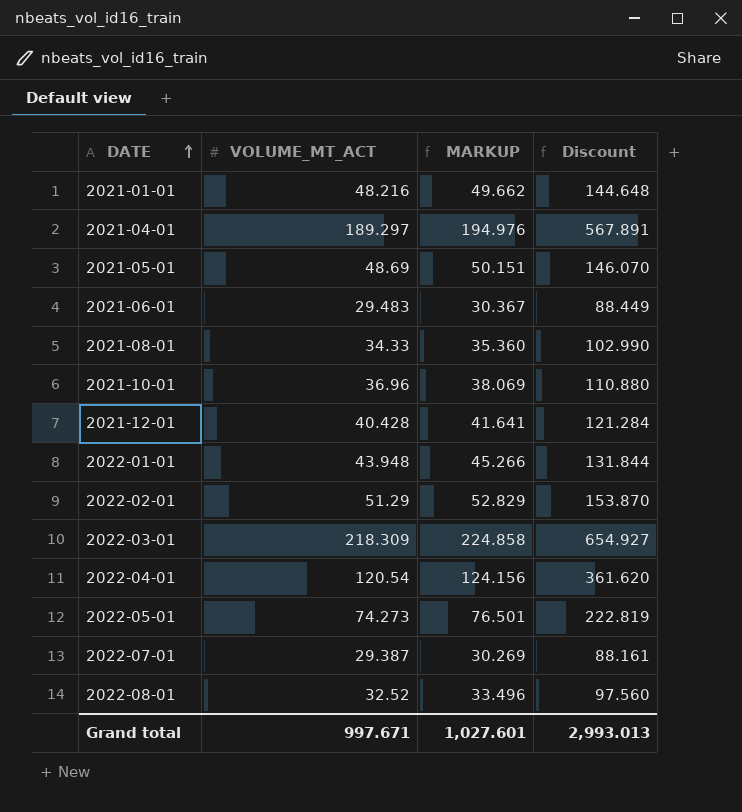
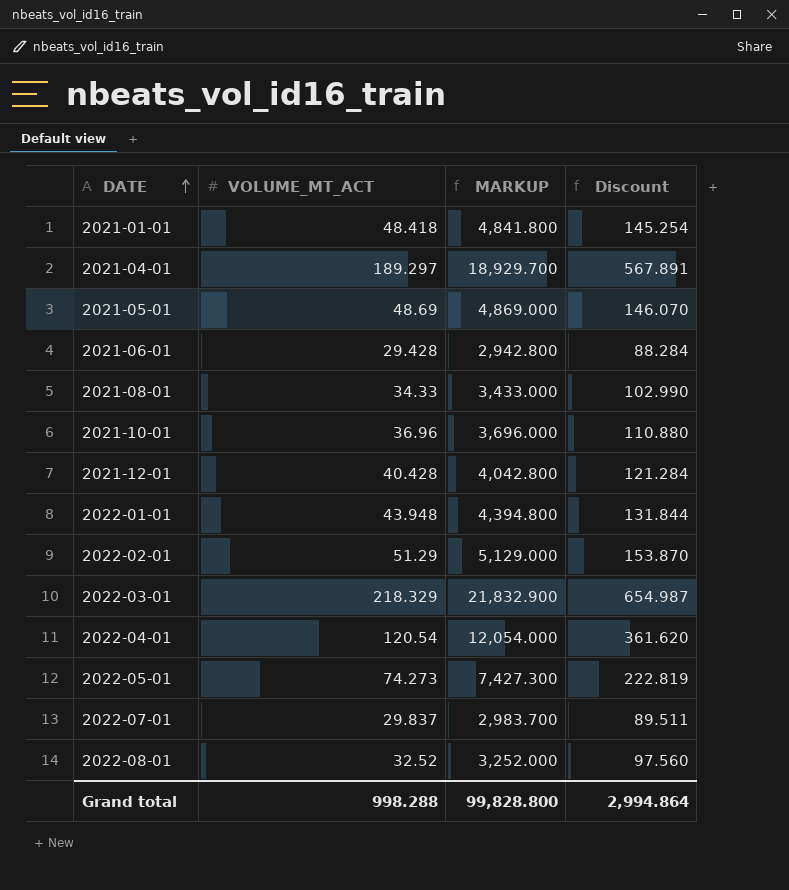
column MARKUP | formula: [VOLUME_MT_ACT] * 1.03 -> [VOLUME_MT_ACT] * 100
2021-01-01 | VOLUME_MT_ACT: 48.216 -> 48.418
2021-01-01 | Discount: 144.648 -> 145.254
2021-06-01 | VOLUME_MT_ACT: 29.483 -> 29.428
2021-06-01 | Discount: 88.449 -> 88.284
2022-03-01 | VOLUME_MT_ACT: 218.309 -> 218.329
2022-03-01 | Discount: 654.927 -> 654.987
2022-07-01 | VOLUME_MT_ACT: 29.387 -> 29.837
2022-07-01 | Discount: 88.161 -> 89.511
Grand total | VOLUME_MT_ACT: 997.671 -> 998.288
Grand total | MARKUP: 1,027.601 -> 99,828.800
Grand total | Discount: 2,993.013 -> 2,994.864

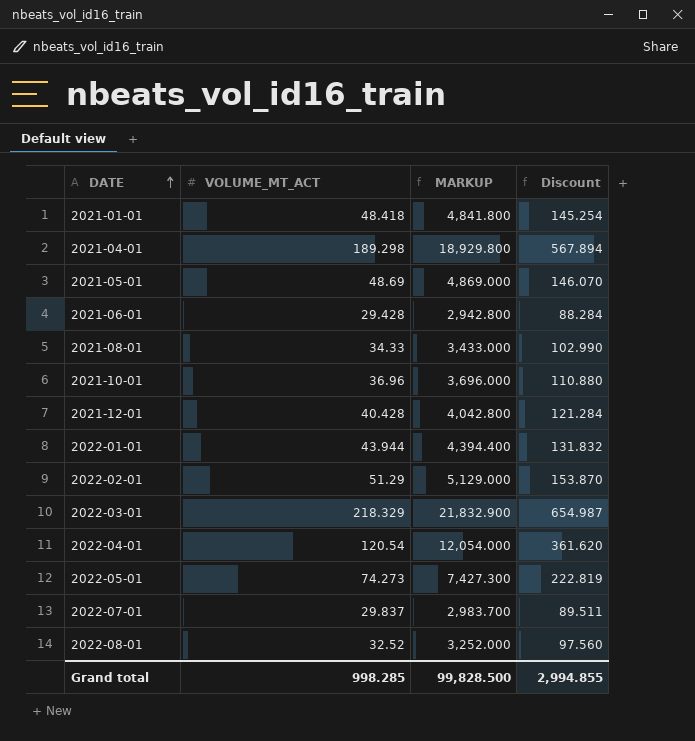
2021-04-01 | VOLUME_MT_ACT: 189.297 -> 189.298
2021-04-01 | MARKUP: 18,929.700 -> 18,929.800
2021-04-01 | Discount: 567.891 -> 567.894
2022-01-01 | VOLUME_MT_ACT: 43.948 -> 43.944
2022-01-01 | MARKUP: 4,394.800 -> 4,394.400
2022-01-01 | Discount: 131.844 -> 131.832
Grand total | VOLUME_MT_ACT: 998.288 -> 998.285
Grand total | MARKUP: 99,828.800 -> 99,828.500
Grand total | Discount: 2,994.864 -> 2,994.855

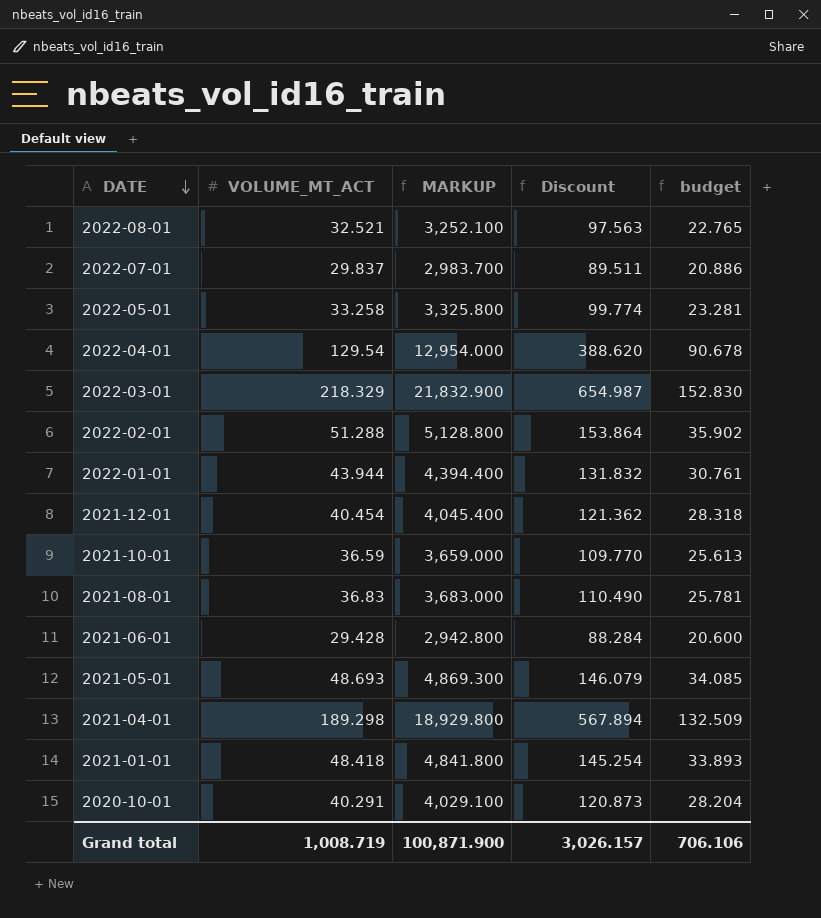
row order: DATE ascending -> DATE descending
column budget | formula: none -> [VOLUME_MT_ACT] * 0.7
2022-08-01 | VOLUME_MT_ACT: 32.52 -> 32.521
2022-08-01 | MARKUP: 3,252.000 -> 3,252.100
2022-08-01 | Discount: 97.560 -> 97.563
2022-05-01 | VOLUME_MT_ACT: 74.273 -> 33.258
2022-05-01 | MARKUP: 7,427.300 -> 3,325.800
2022-05-01 | Discount: 222.819 -> 99.774
2022-04-01 | VOLUME_MT_ACT: 120.54 -> 129.54
2022-04-01 | MARKUP: 12,054.000 -> 12,954.000
2022-04-01 | Discount: 361.620 -> 388.620
2022-02-01 | VOLUME_MT_ACT: 51.29 -> 51.288
2022-02-01 | MARKUP: 5,129.000 -> 5,128.800
2022-02-01 | Discount: 153.870 -> 153.864
2021-12-01 | VOLUME_MT_ACT: 40.428 -> 40.454
2021-12-01 | MARKUP: 4,042.800 -> 4,045.400
2021-12-01 | Discount: 121.284 -> 121.362
2021-10-01 | VOLUME_MT_ACT: 36.96 -> 36.59
2021-10-01 | MARKUP: 3,696.000 -> 3,659.000
2021-10-01 | Discount: 110.880 -> 109.770
2021-08-01 | VOLUME_MT_ACT: 34.33 -> 36.83
2021-08-01 | MARKUP: 3,433.000 -> 3,683.000
2021-08-01 | Discount: 102.990 -> 110.490
2021-05-01 | VOLUME_MT_ACT: 48.69 -> 48.693
2021-05-01 | MARKUP: 4,869.000 -> 4,869.300
2021-05-01 | Discount: 146.070 -> 146.079
row 2020-10-01: none -> 40.291 | 4,029.100 | 120.873 | 28.204
Grand total | VOLUME_MT_ACT: 998.285 -> 1,008.719
Grand total | MARKUP: 99,828.500 -> 100,871.900
Grand total | Discount: 2,994.855 -> 3,026.157

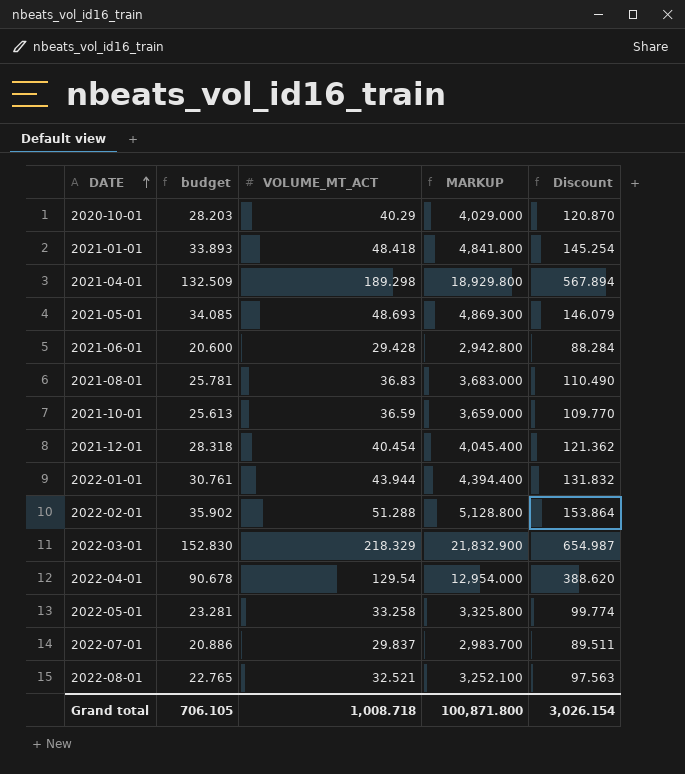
row order: DATE descending -> DATE ascending
column budget | position: 5 -> 2
2020-10-01 | budget: 28.204 -> 28.203
2020-10-01 | VOLUME_MT_ACT: 40.291 -> 40.29
2020-10-01 | MARKUP: 4,029.100 -> 4,029.000
2020-10-01 | Discount: 120.873 -> 120.870
Grand total | budget: 706.106 -> 706.105
Grand total | VOLUME_MT_ACT: 1,008.719 -> 1,008.718
Grand total | MARKUP: 100,871.900 -> 100,871.800
Grand total | Discount: 3,026.157 -> 3,026.154

